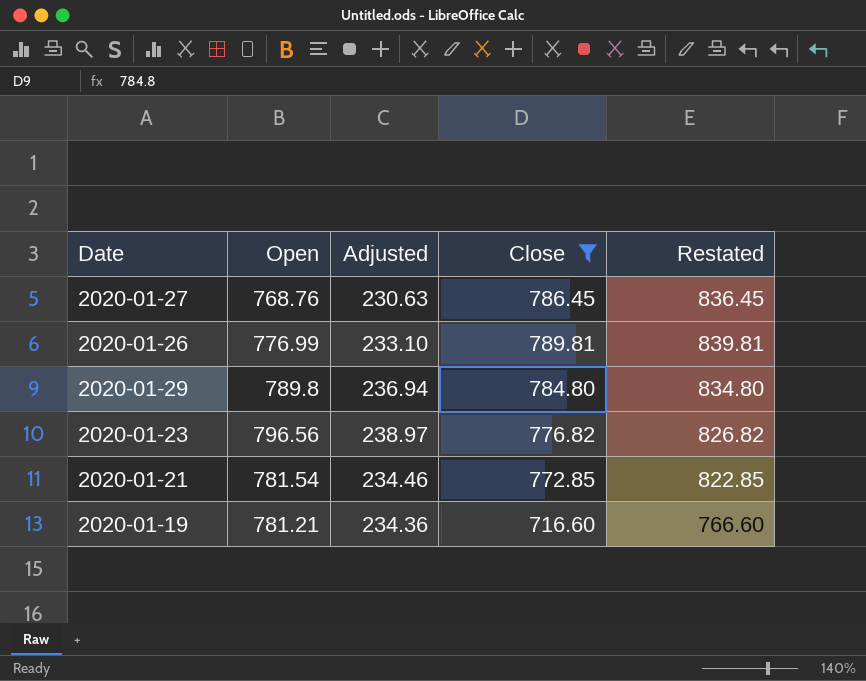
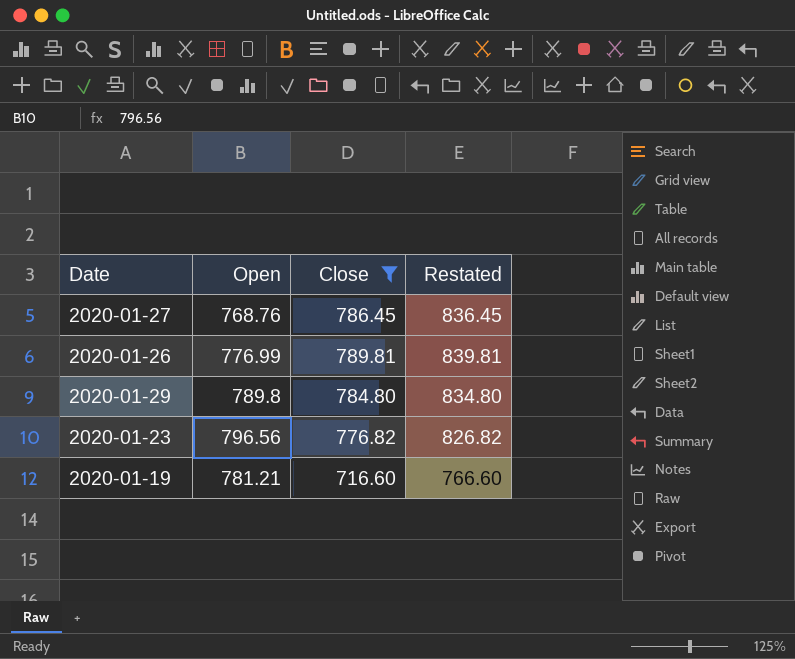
column Adjusted | formula: [Open] * 0.3 -> none
row 2020-01-21: 781.54 | 234.46 | 772.85 | 822.85 -> none

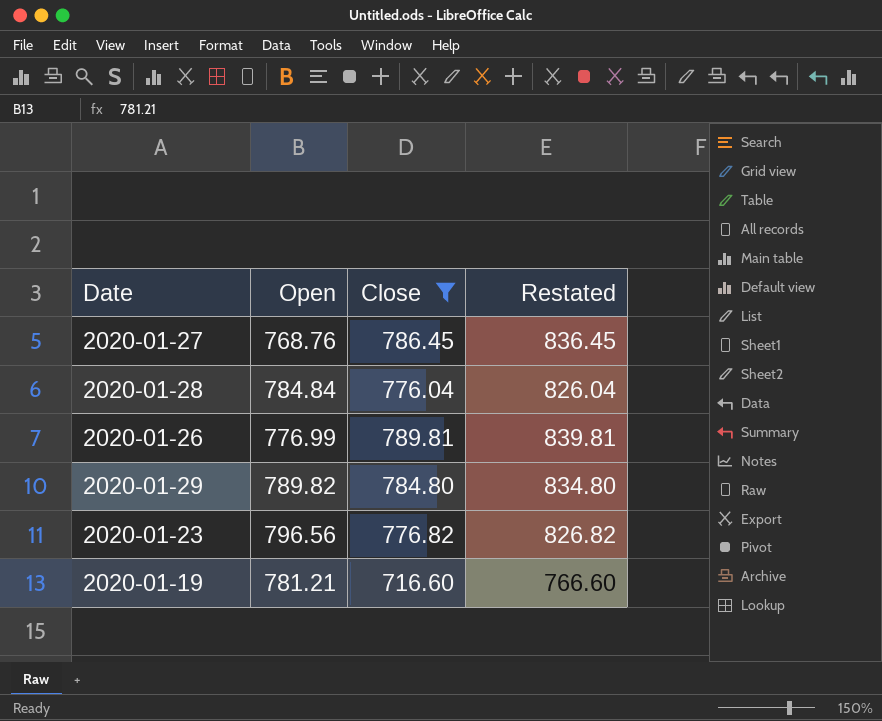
row 2020-01-28: none -> 784.84 | 776.04 | 826.04
2020-01-29 | Open: 789.8 -> 789.82

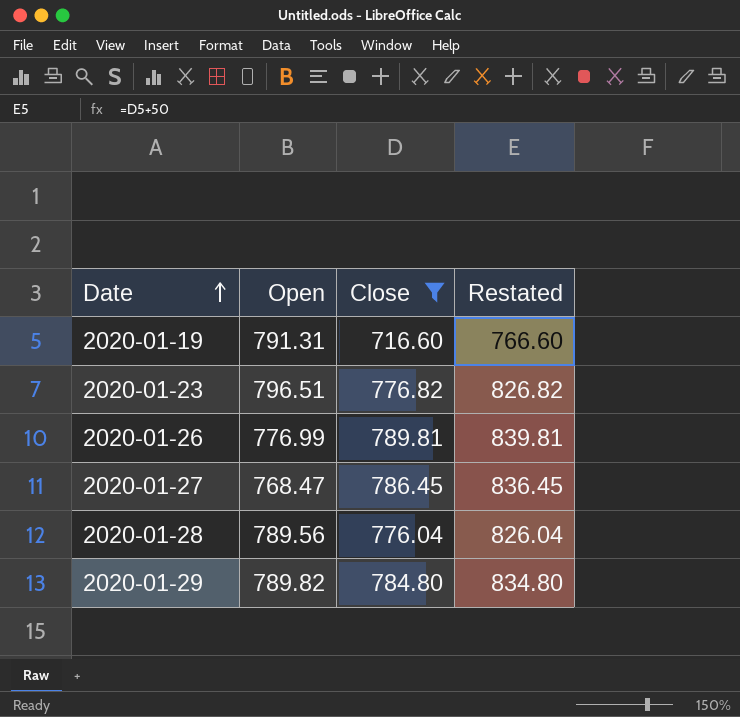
row order: none -> Date ascending
2020-01-19 | Open: 781.21 -> 791.31
2020-01-23 | Open: 796.56 -> 796.51
2020-01-27 | Open: 768.76 -> 768.47
2020-01-28 | Open: 784.84 -> 789.56

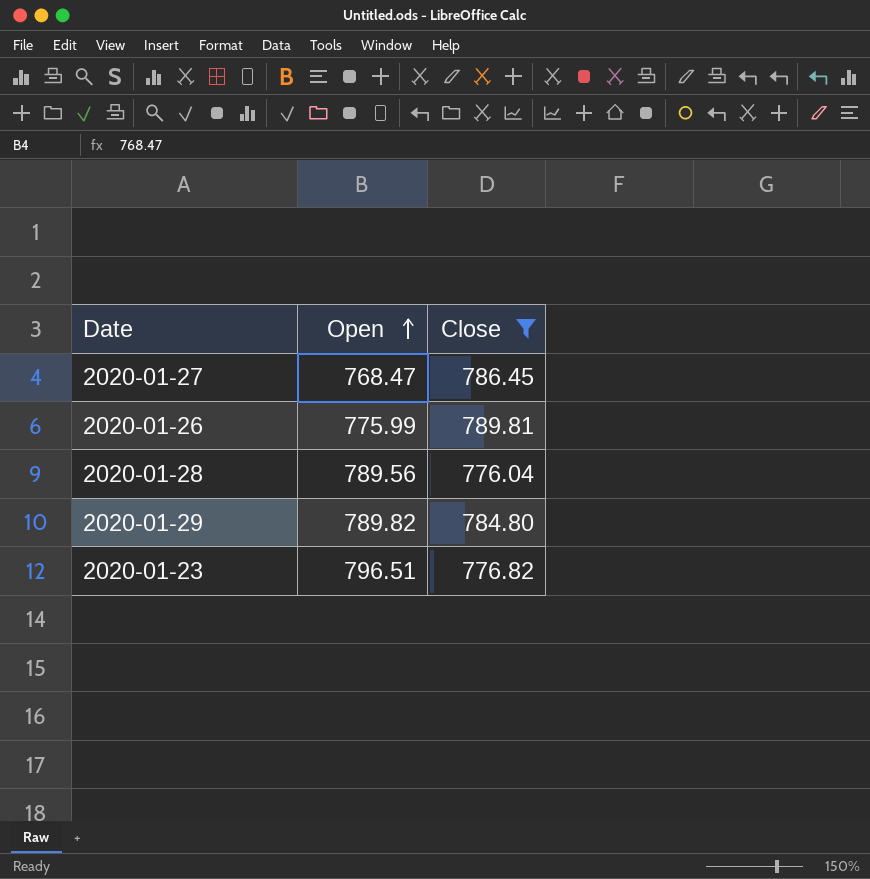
row order: Date ascending -> Open ascending
column Restated | formula: [Close] + 50 -> none
row 2020-01-19: 791.31 | 716.60 | 766.60 -> none
2020-01-26 | Open: 776.99 -> 775.99

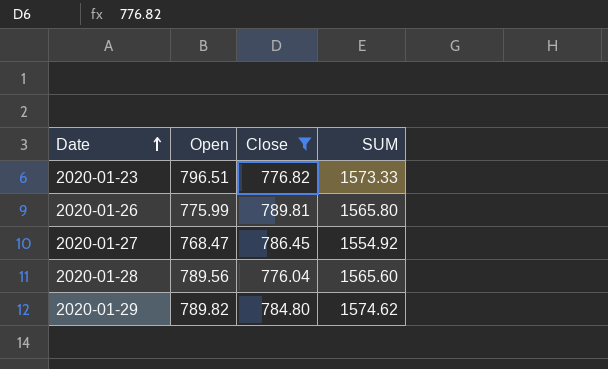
row order: Open ascending -> Date ascending
column SUM | formula: none -> [Open] + [Close]

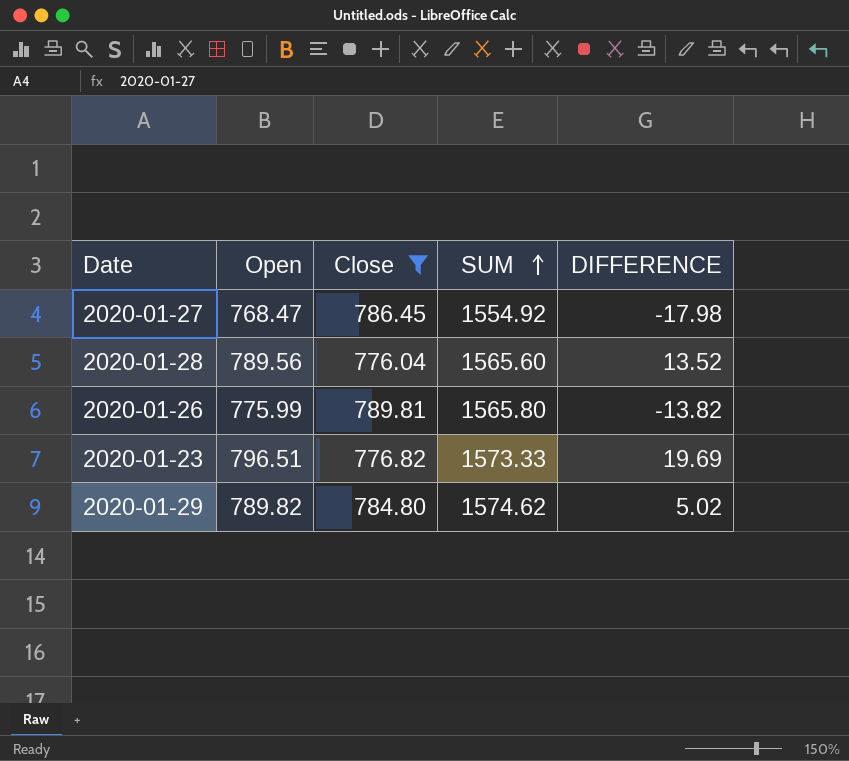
row order: Date ascending -> SUM ascending
column DIFFERENCE | formula: none -> [Open] - [Close]

